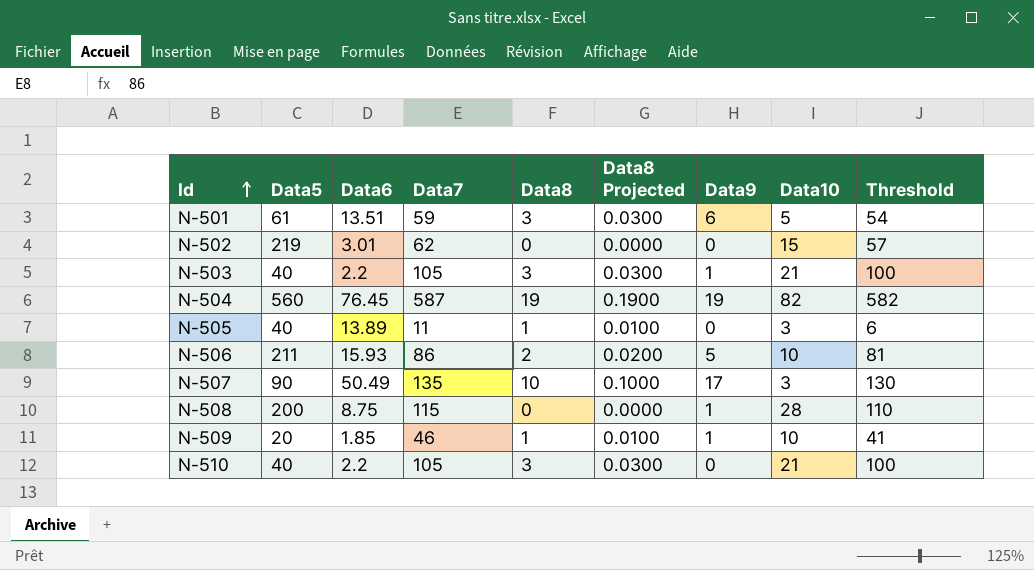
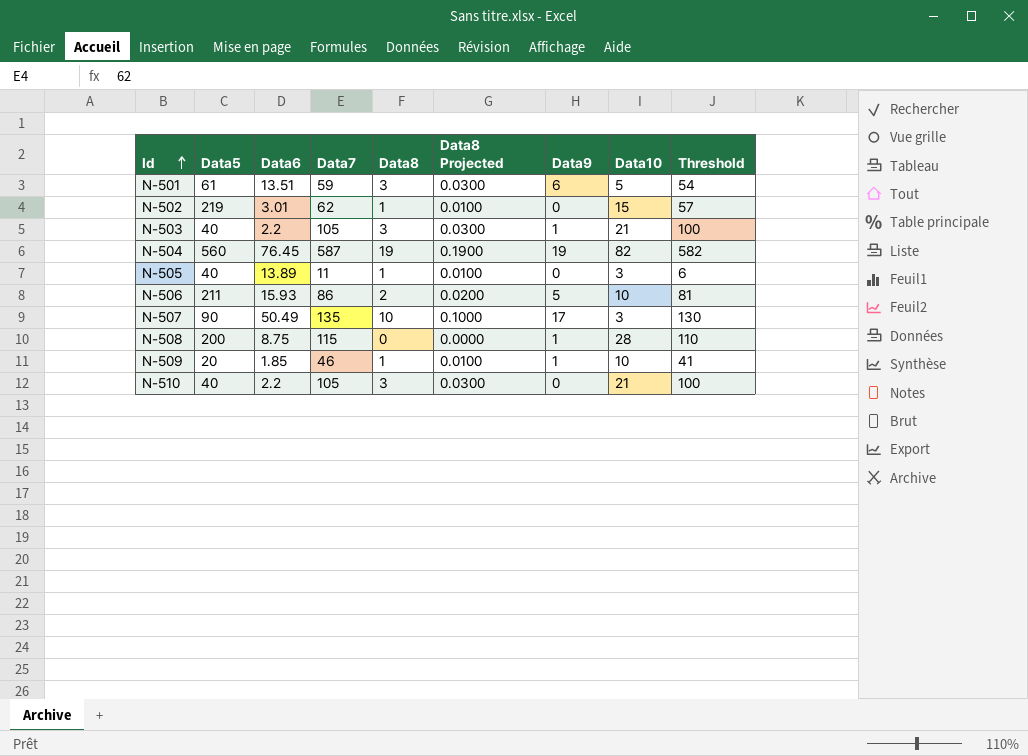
N-502 | Data8: 0 -> 1
N-502 | Data8 Projected: 0.0000 -> 0.0100

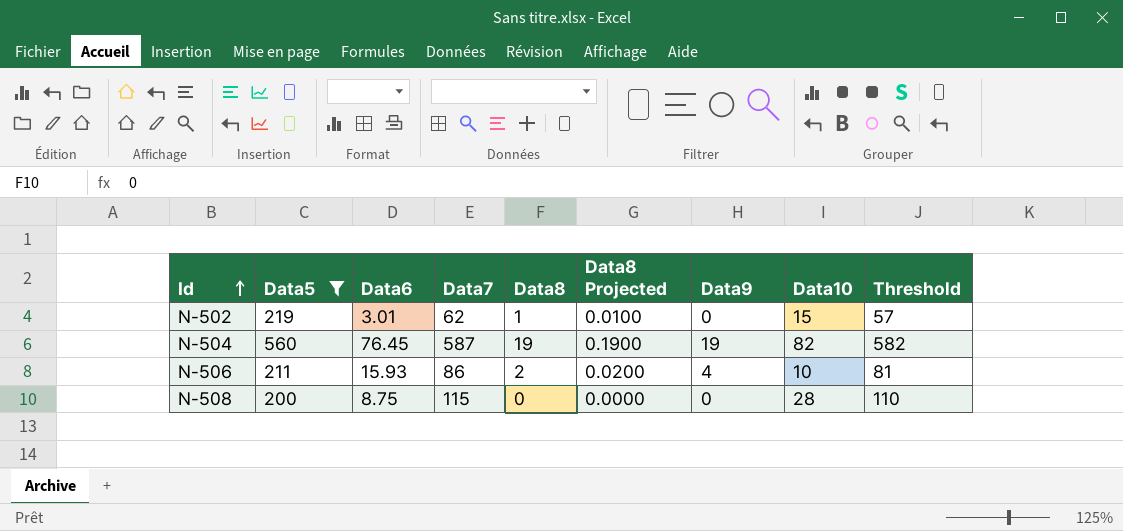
filter: none -> Data5 >= 200
N-506 | Data9: 5 -> 4
N-508 | Data9: 1 -> 0

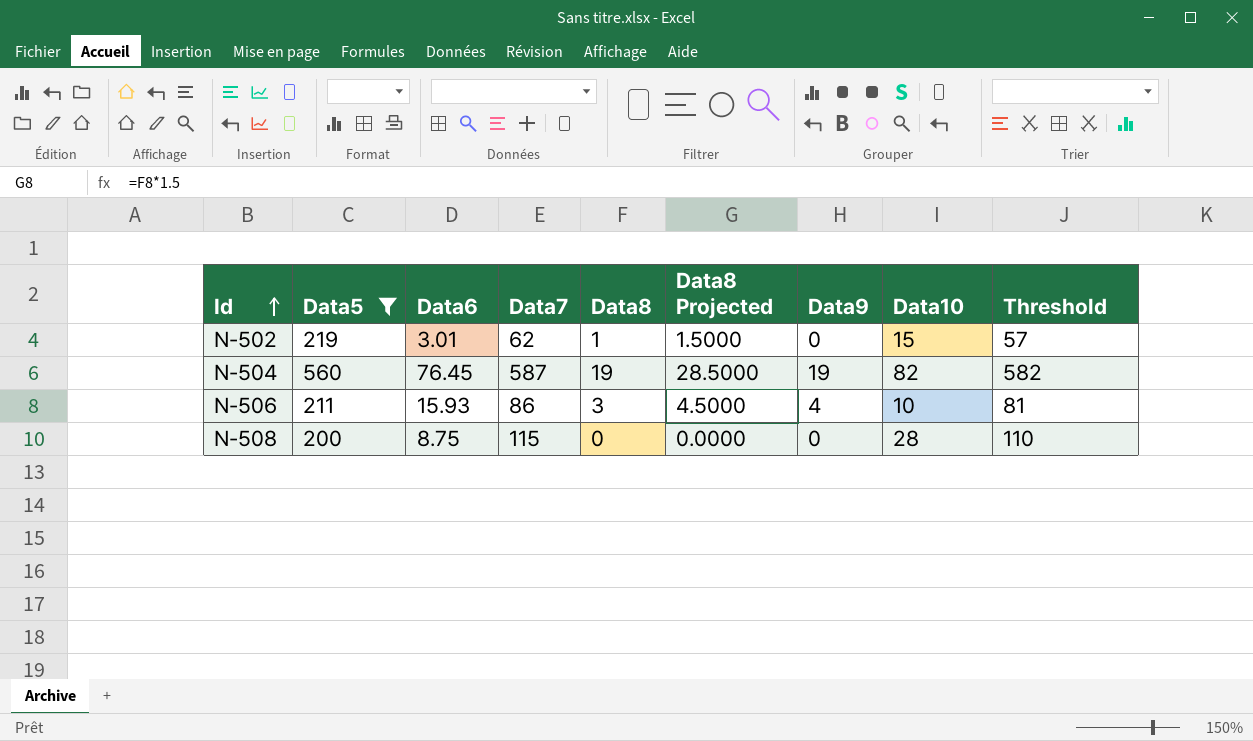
column Data8 Projected | formula: [Data8] * 0.01 -> [Data8] * 1.5
N-506 | Data8: 2 -> 3

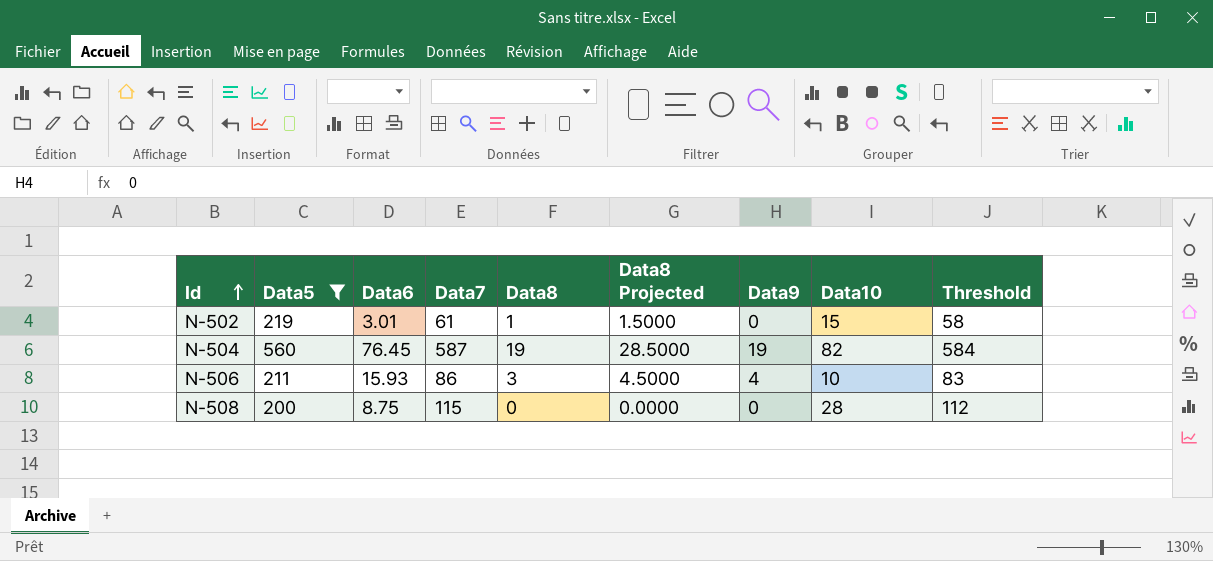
column Threshold | formula: [Data7] - 5 -> [Data7] - 3
N-502 | Data7: 62 -> 61

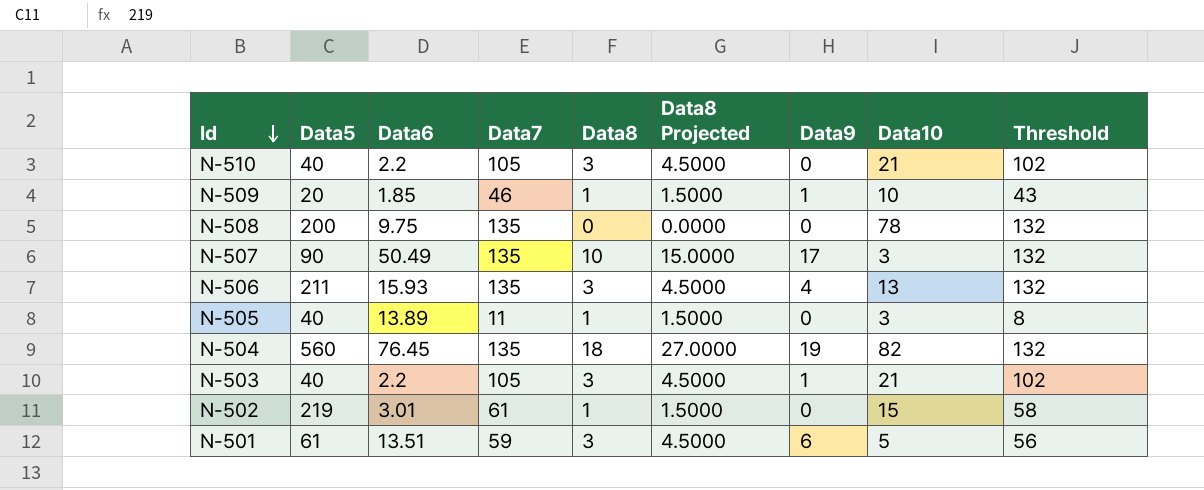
filter: Data5 >= 200 -> none
row order: Id ascending -> Id descending
N-508 | Data6: 8.75 -> 9.75
N-508 | Data7: 115 -> 135
N-508 | Data10: 28 -> 78
N-508 | Threshold: 112 -> 132
N-506 | Data7: 86 -> 135
N-506 | Data10: 10 -> 13
N-506 | Threshold: 83 -> 132
N-504 | Data7: 587 -> 135
N-504 | Data8: 19 -> 18
N-504 | Data8 Projected: 28.5000 -> 27.0000
N-504 | Threshold: 584 -> 132

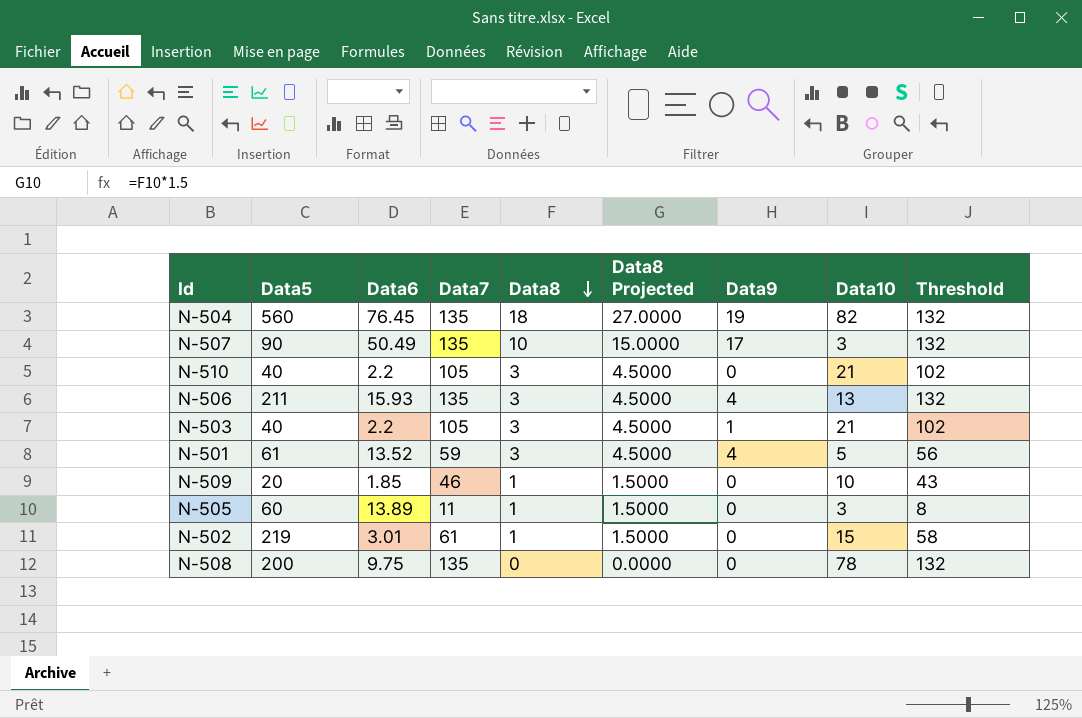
row order: Id descending -> Data8 descending
N-501 | Data6: 13.51 -> 13.52
N-501 | Data9: 6 -> 4
N-509 | Data9: 1 -> 0
N-505 | Data5: 40 -> 60

